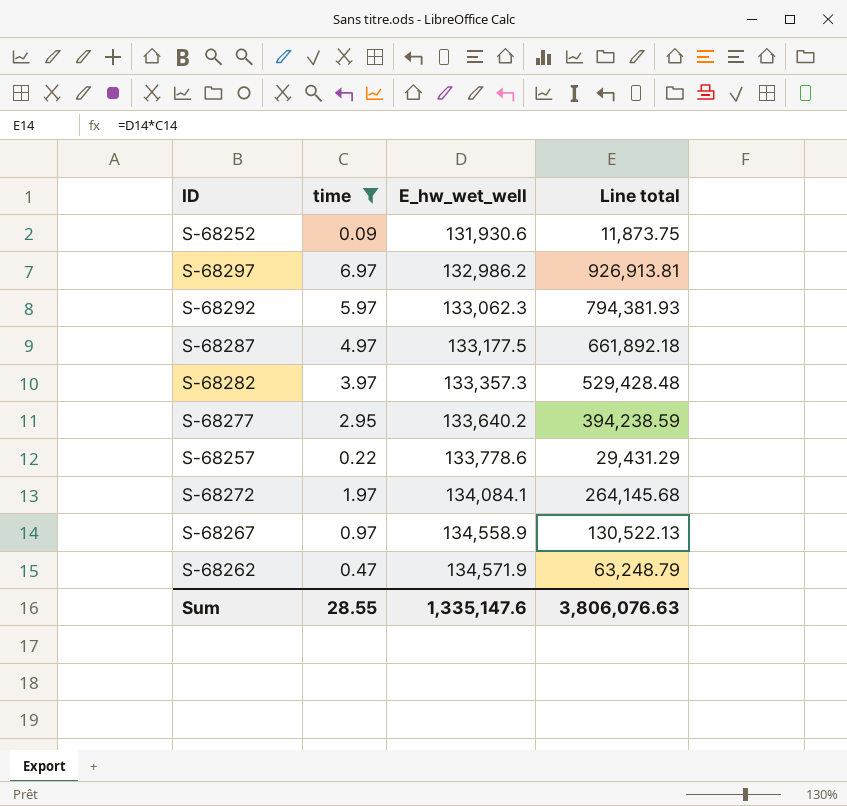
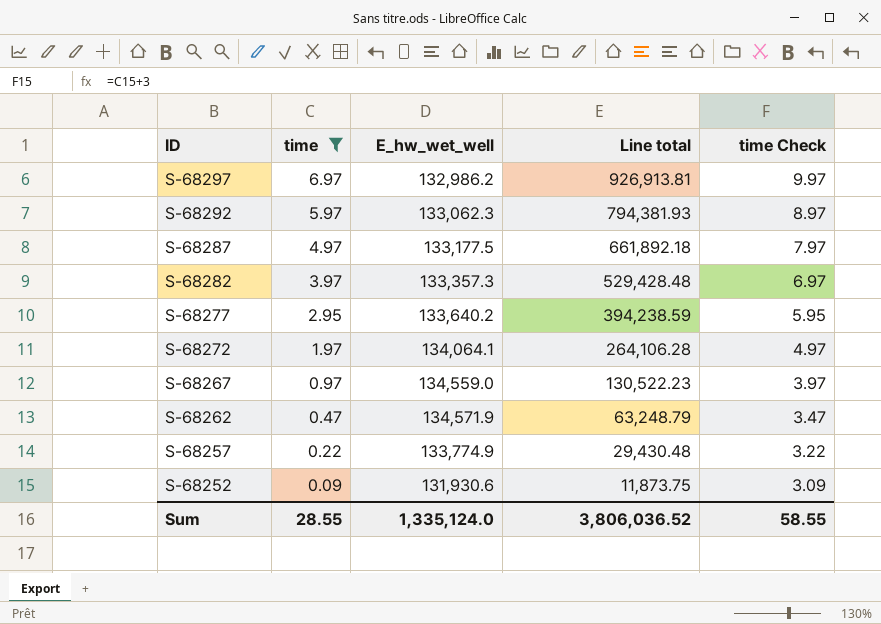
row order: E_hw_wet_well ascending -> ID descending
column time Check | formula: none -> [time] + 3
S-68272 | E_hw_wet_well: 134,084.1 -> 134,064.1
S-68272 | Line total: 264,145.68 -> 264,106.28
S-68267 | E_hw_wet_well: 134,558.9 -> 134,559.0
S-68267 | Line total: 130,522.13 -> 130,522.23
S-68257 | E_hw_wet_well: 133,778.6 -> 133,774.9
S-68257 | Line total: 29,431.29 -> 29,430.48
Sum | E_hw_wet_well: 1,335,147.6 -> 1,335,124.0
Sum | Line total: 3,806,076.63 -> 3,806,036.52

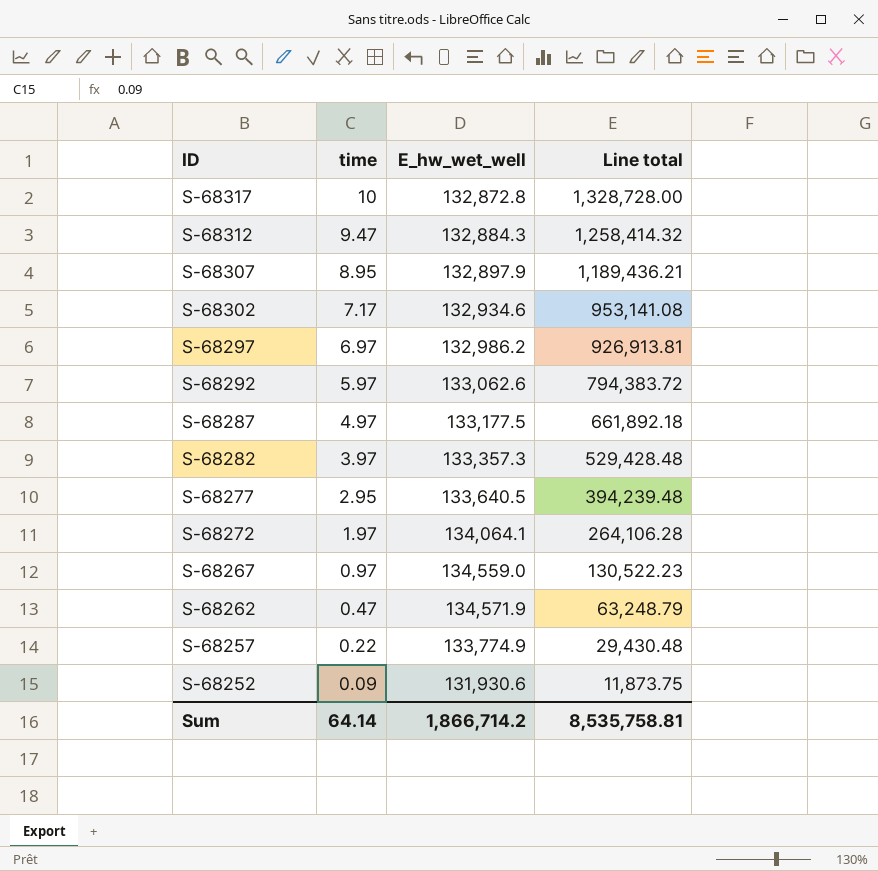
filter: time <= 6.97 -> none
column time Check | formula: [time] + 3 -> none
S-68292 | E_hw_wet_well: 133,062.3 -> 133,062.6
S-68292 | Line total: 794,381.93 -> 794,383.72
S-68277 | E_hw_wet_well: 133,640.2 -> 133,640.5
S-68277 | Line total: 394,238.59 -> 394,239.48
Sum | time: 28.55 -> 64.14
Sum | E_hw_wet_well: 1,335,124.0 -> 1,866,714.2
Sum | Line total: 3,806,036.52 -> 8,535,758.81

